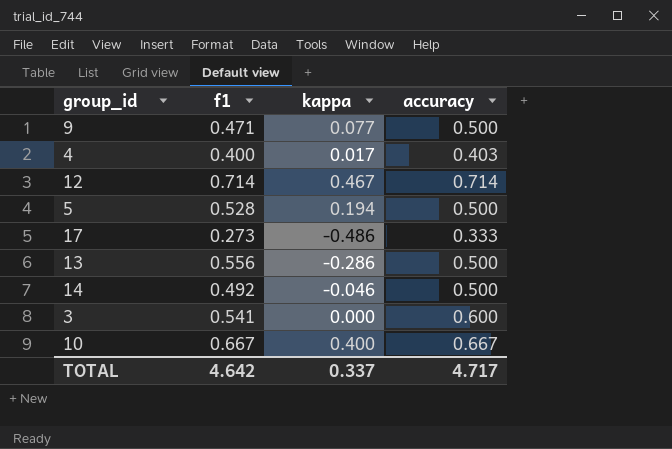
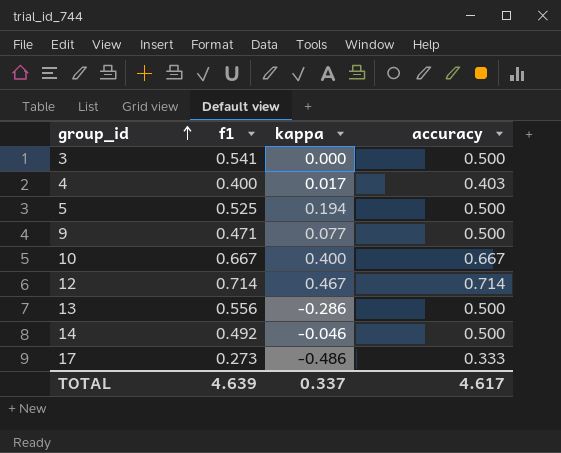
row order: none -> group_id ascending
3 | accuracy: 0.600 -> 0.500
5 | f1: 0.528 -> 0.525
TOTAL | f1: 4.642 -> 4.639
TOTAL | accuracy: 4.717 -> 4.617

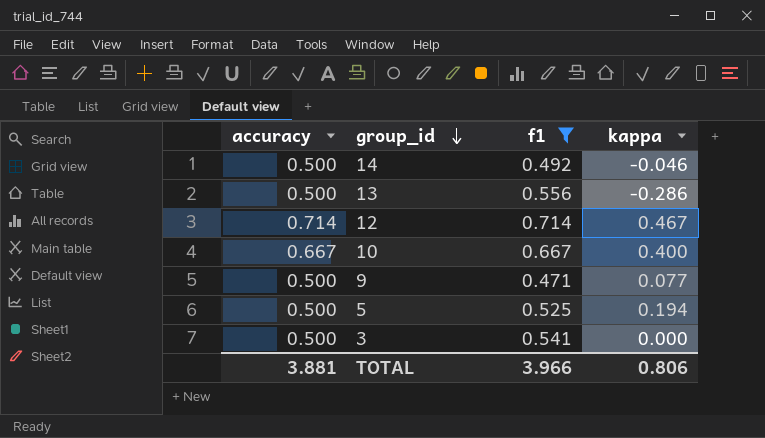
filter: none -> f1 >= 0.471
row order: group_id ascending -> group_id descending
column accuracy | position: 4 -> 1
TOTAL | accuracy: 4.617 -> 3.881
TOTAL | f1: 4.639 -> 3.966
TOTAL | kappa: 0.337 -> 0.806

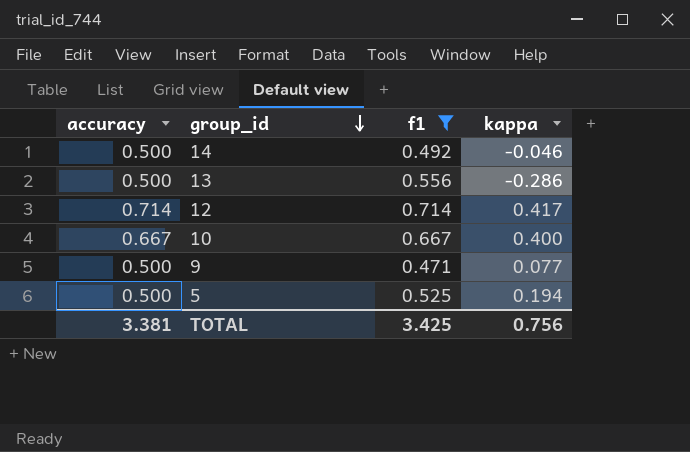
row 3: 0.500 | 0.541 | 0.000 -> none
12 | kappa: 0.467 -> 0.417
TOTAL | accuracy: 3.881 -> 3.381
TOTAL | f1: 3.966 -> 3.425
TOTAL | kappa: 0.806 -> 0.756

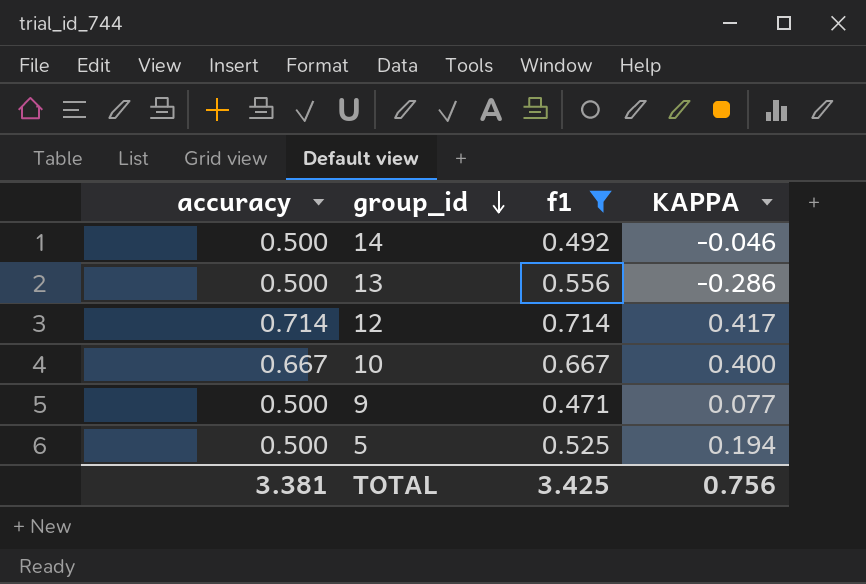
column name: kappa -> KAPPA

